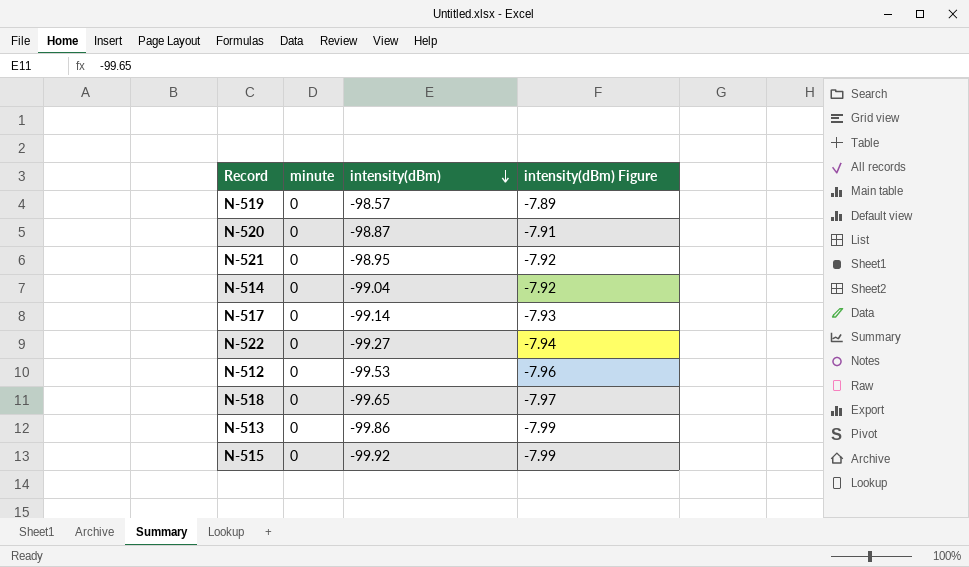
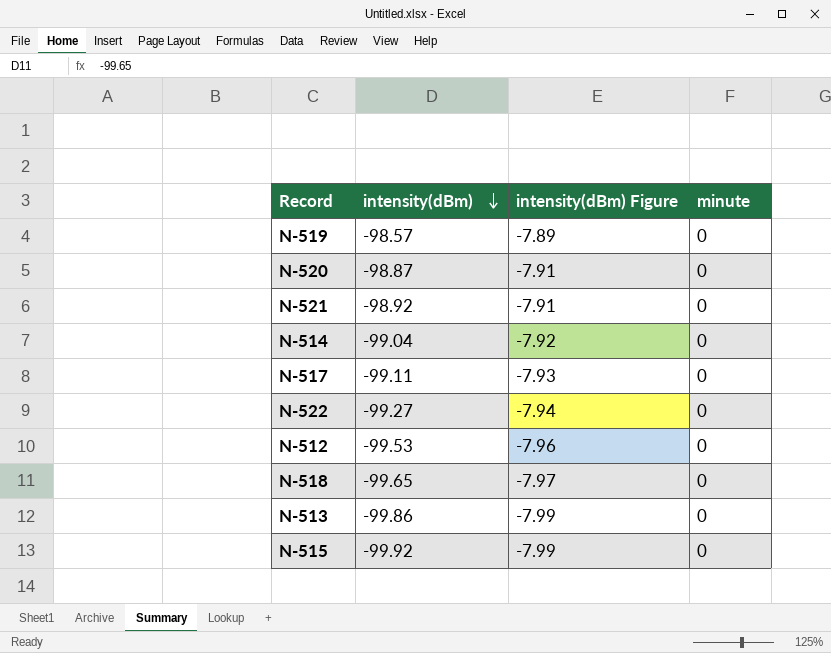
column minute | position: 2 -> 4
N-521 | intensity(dBm): -98.95 -> -98.92
N-521 | intensity(dBm) Figure: -7.92 -> -7.91
N-517 | intensity(dBm): -99.14 -> -99.11

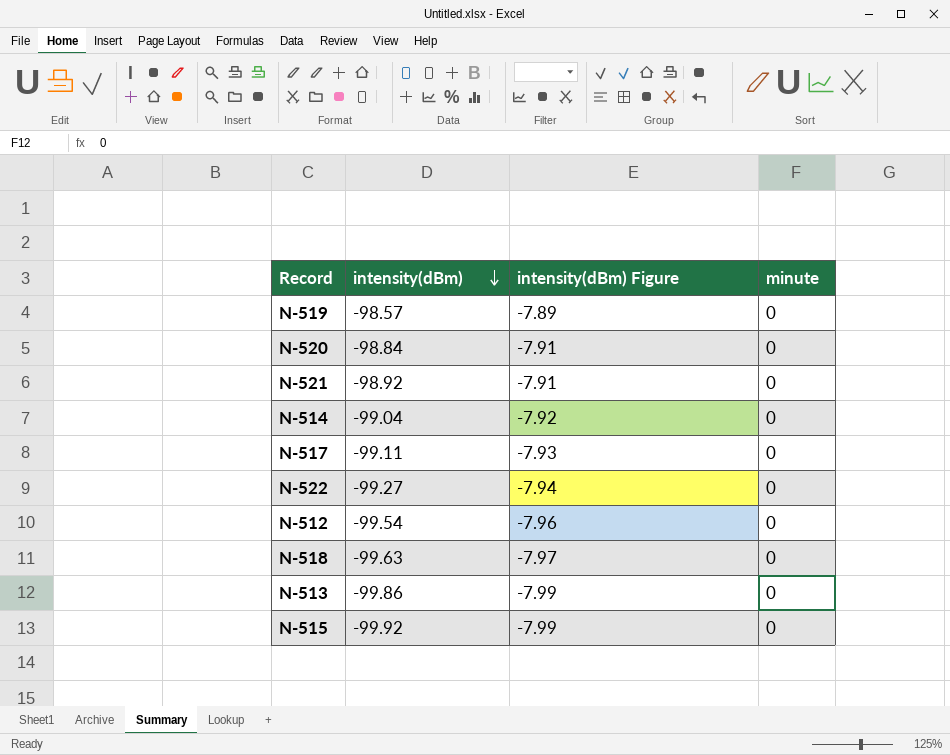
N-520 | intensity(dBm): -98.87 -> -98.84
N-512 | intensity(dBm): -99.53 -> -99.54
N-518 | intensity(dBm): -99.65 -> -99.63

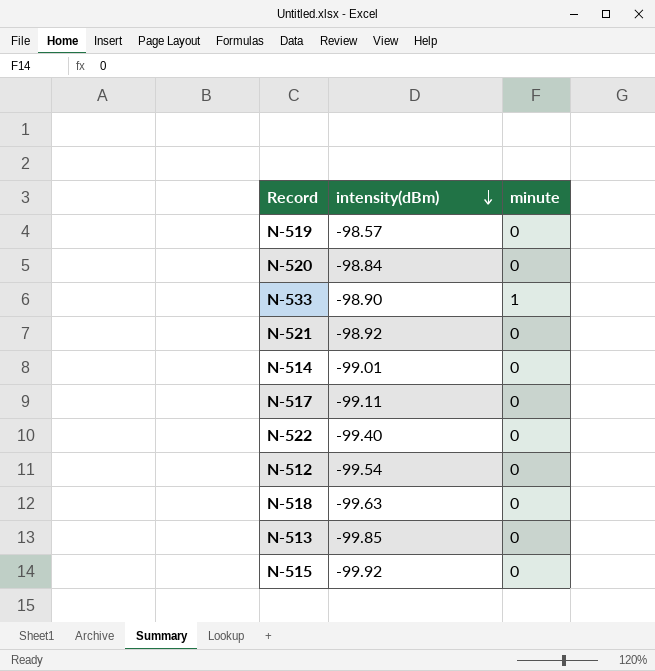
column intensity(dBm) Figure | formula: [intensity(dBm)] * 0.08 -> none
row N-533: none -> -98.90 | 1
N-514 | intensity(dBm): -99.04 -> -99.01
N-522 | intensity(dBm): -99.27 -> -99.40
N-513 | intensity(dBm): -99.86 -> -99.85

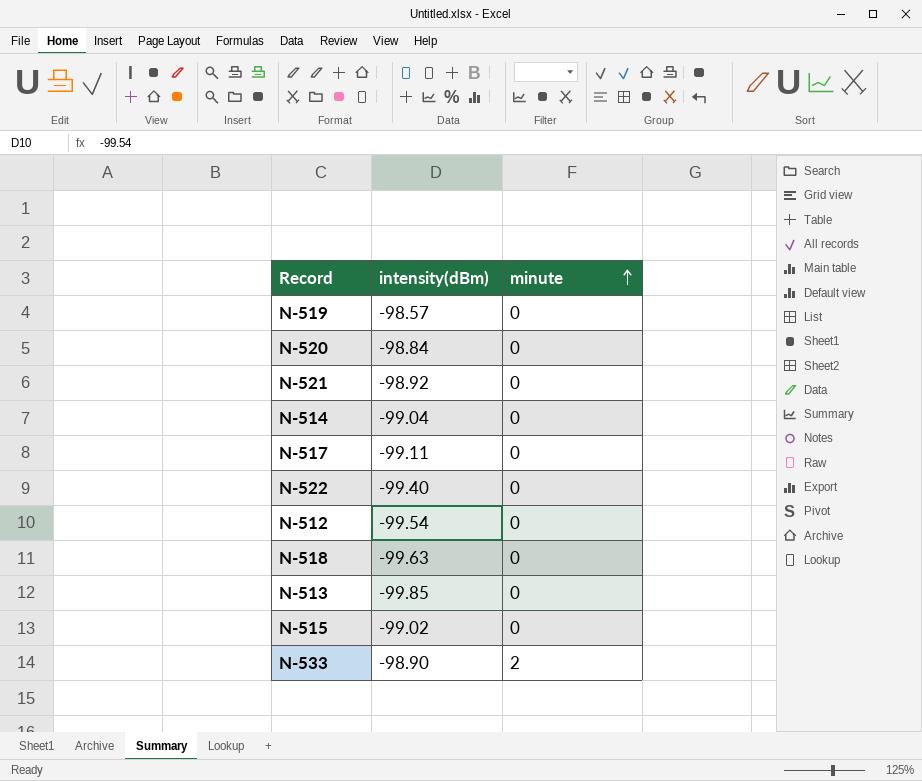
row order: intensity(dBm) descending -> minute ascending
N-514 | intensity(dBm): -99.01 -> -99.04
N-515 | intensity(dBm): -99.92 -> -99.02
N-533 | minute: 1 -> 2

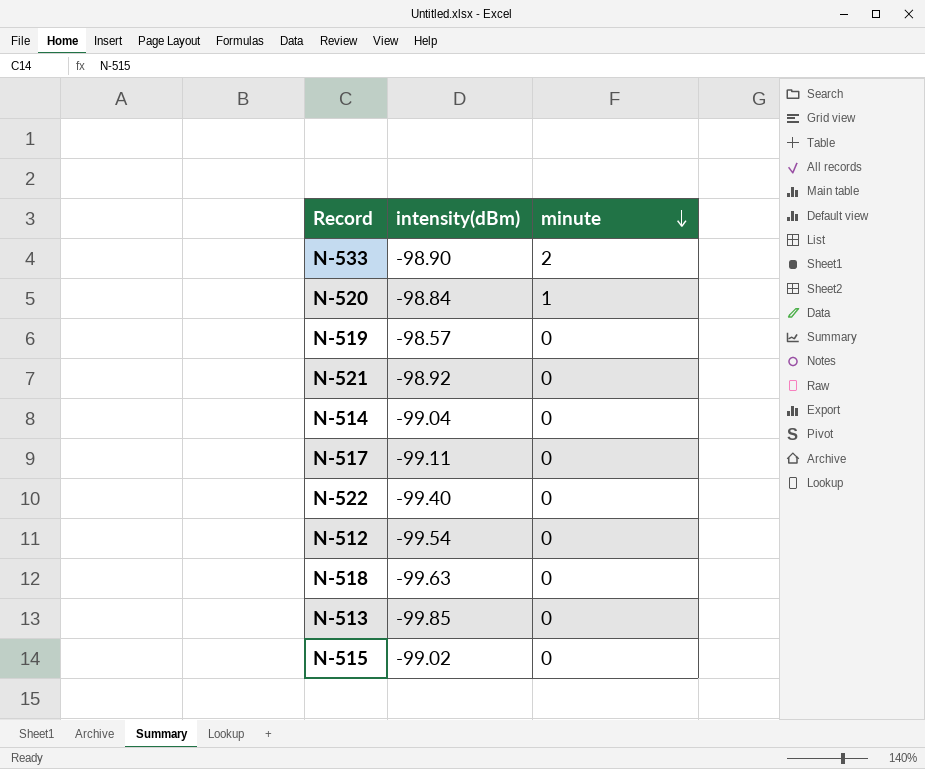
row order: minute ascending -> minute descending
N-520 | minute: 0 -> 1

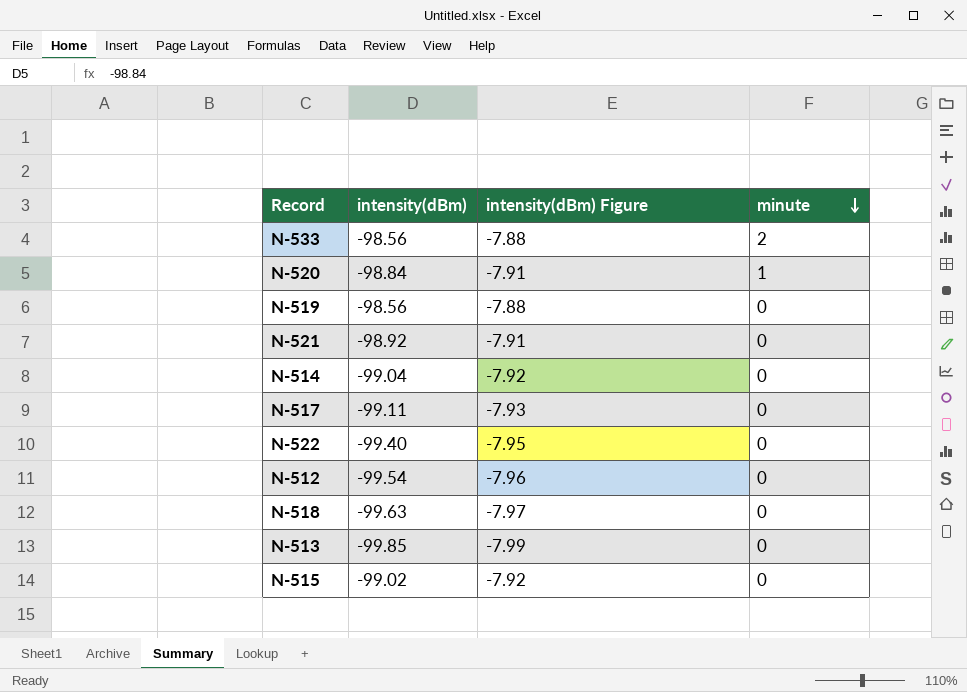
column intensity(dBm) Figure | formula: none -> [intensity(dBm)] * 0.08
N-533 | intensity(dBm): -98.90 -> -98.56
N-519 | intensity(dBm): -98.57 -> -98.56

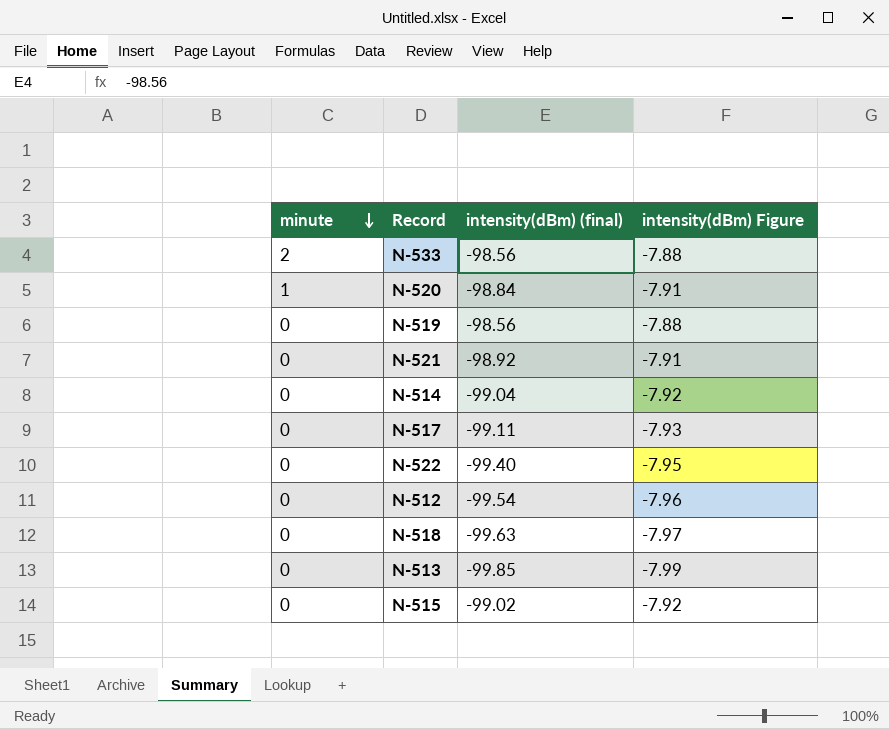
column minute | position: 4 -> 1
column name: intensity(dBm) -> intensity(dBm) (final)

